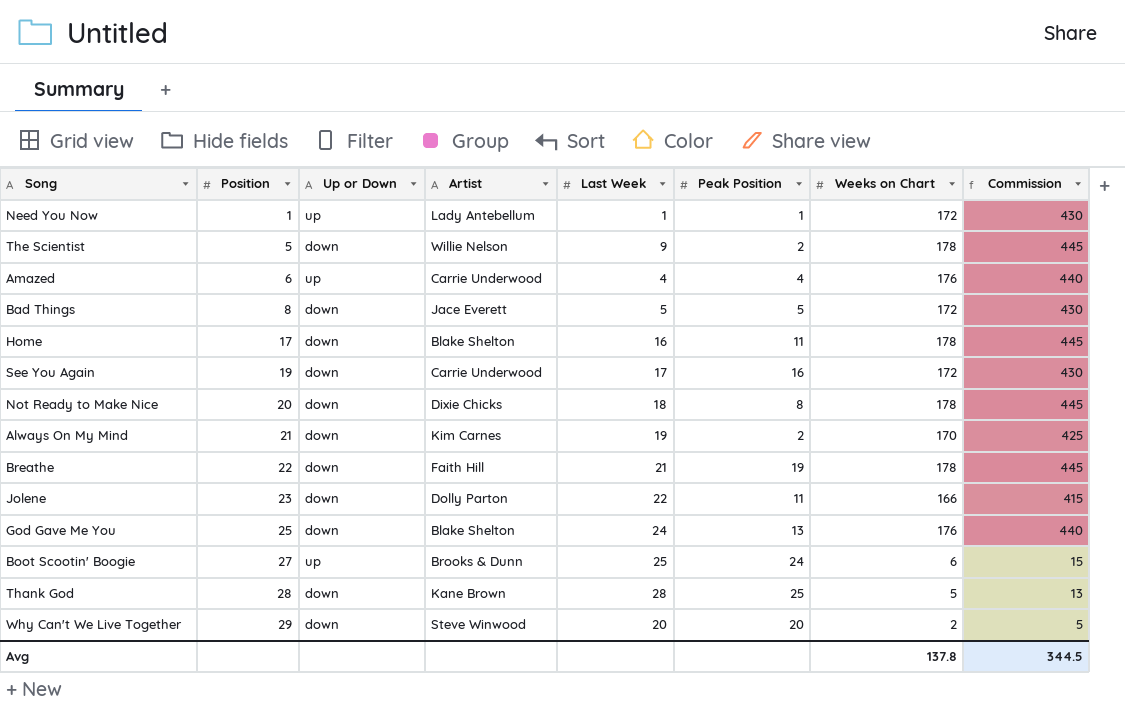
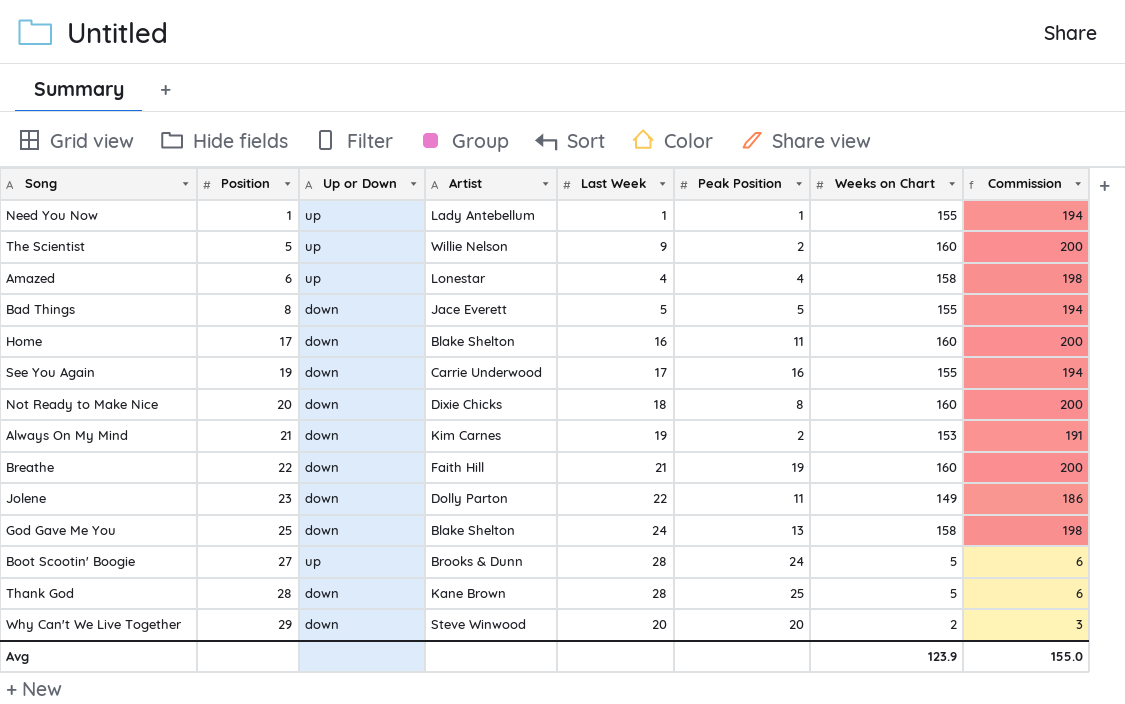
column Commission | formula: [Weeks on Chart] * 2.5 -> [Weeks on Chart] * 1.25
Need You Now | Weeks on Chart: 172 -> 155
The Scientist | Up or Down: down -> up
The Scientist | Weeks on Chart: 178 -> 160
Amazed | Artist: Carrie Underwood -> Lonestar
Amazed | Weeks on Chart: 176 -> 158
Bad Things | Weeks on Chart: 172 -> 155
Home | Weeks on Chart: 178 -> 160
See You Again | Weeks on Chart: 172 -> 155
Not Ready to Make Nice | Weeks on Chart: 178 -> 160
Always On My Mind | Weeks on Chart: 170 -> 153
Breathe | Weeks on Chart: 178 -> 160
Jolene | Weeks on Chart: 166 -> 149
God Gave Me You | Weeks on Chart: 176 -> 158
Boot Scootin' Boogie | Last Week: 25 -> 28
Boot Scootin' Boogie | Weeks on Chart: 6 -> 5
Avg | Weeks on Chart: 137.8 -> 123.9
Avg | Commission: 344.5 -> 155.0

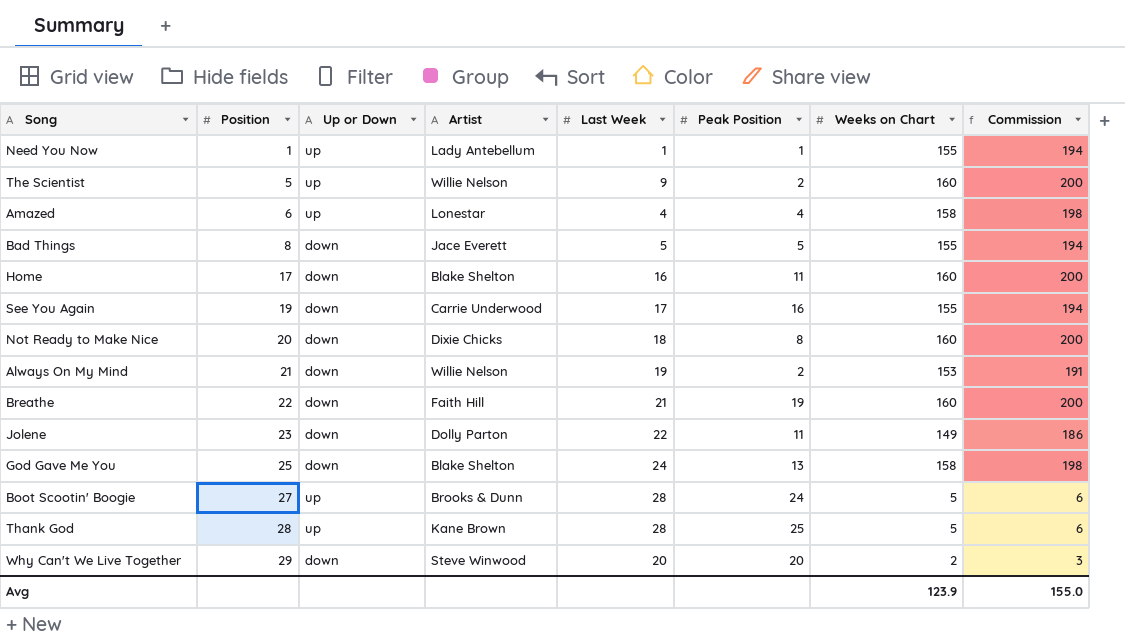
Always On My Mind | Artist: Kim Carnes -> Willie Nelson
Thank God | Up or Down: down -> up

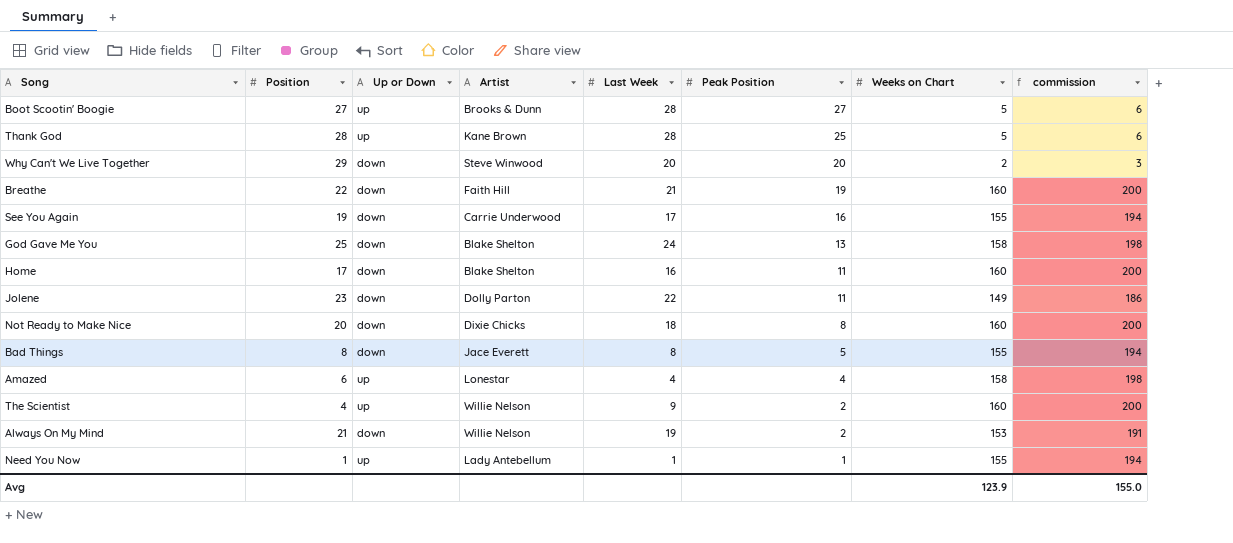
row order: Position ascending -> Peak Position descending
column name: Commission -> commission
Boot Scootin' Boogie | Peak Position: 24 -> 27
Bad Things | Last Week: 5 -> 8
The Scientist | Position: 5 -> 4

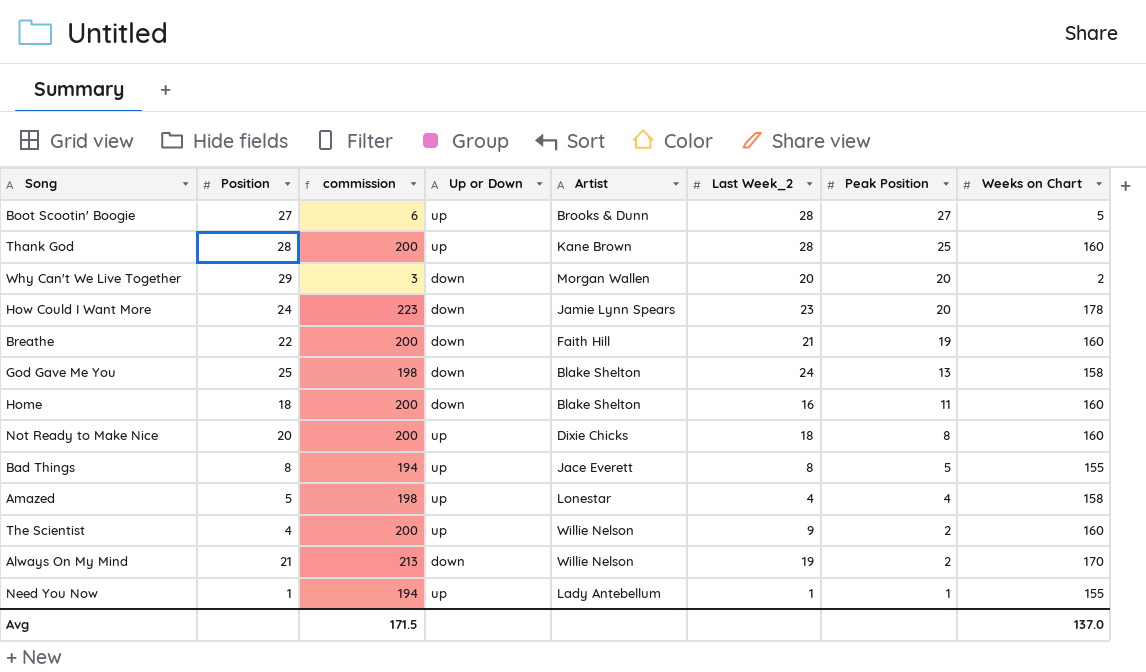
column commission | position: 8 -> 3
column name: Last Week -> Last Week_2
row See You Again: 19 | down | Carrie Underwood | 17 | 16 | 155 | 194 -> none
row Jolene: 23 | down | Dolly Parton | 22 | 11 | 149 | 186 -> none
Thank God | commission: 6 -> 200
Thank God | Weeks on Chart: 5 -> 160
Why Can't We Live Together | Artist: Steve Winwood -> Morgan Wallen
row How Could I Want More: none -> 24 | 223 | down | Jamie Lynn Spears | 23 | 20 | 178
Home | Position: 17 -> 18
Not Ready to Make Nice | Up or Down: down -> up
Bad Things | Up or Down: down -> up
Amazed | Position: 6 -> 5
Always On My Mind | commission: 191 -> 213
Always On My Mind | Weeks on Chart: 153 -> 170
Avg | commission: 155.0 -> 171.5
Avg | Weeks on Chart: 123.9 -> 137.0

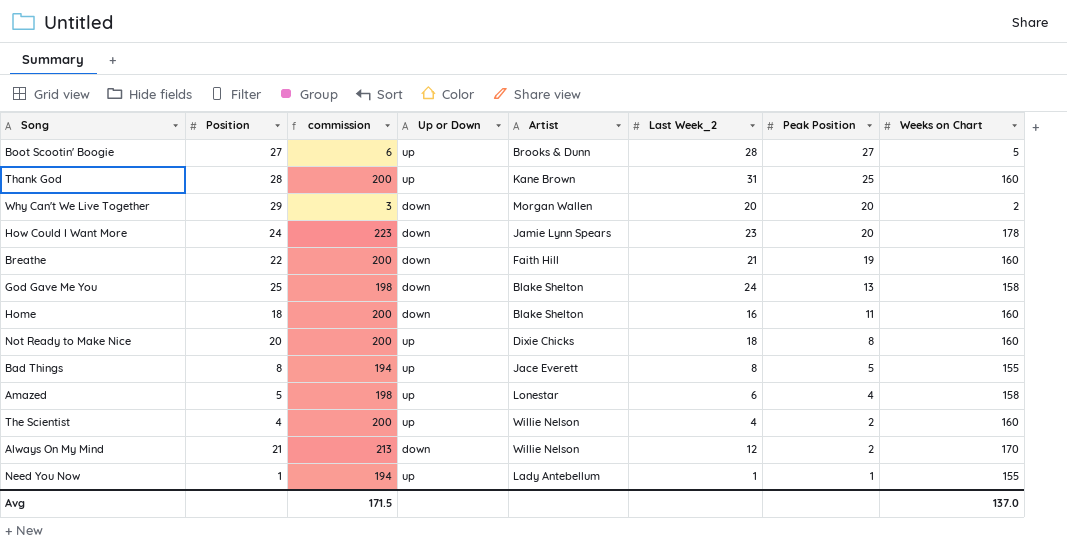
Thank God | Last Week_2: 28 -> 31
Amazed | Last Week_2: 4 -> 6
The Scientist | Last Week_2: 9 -> 4
Always On My Mind | Last Week_2: 19 -> 12

